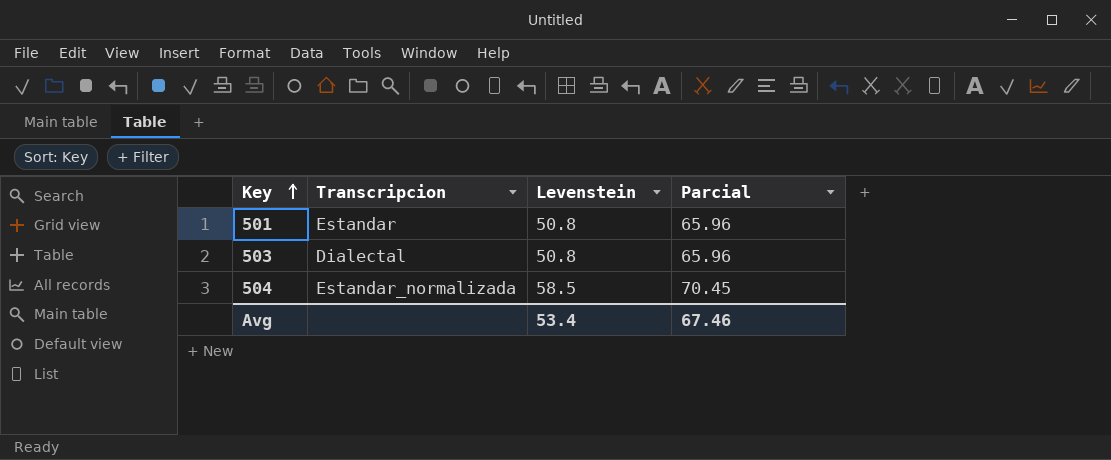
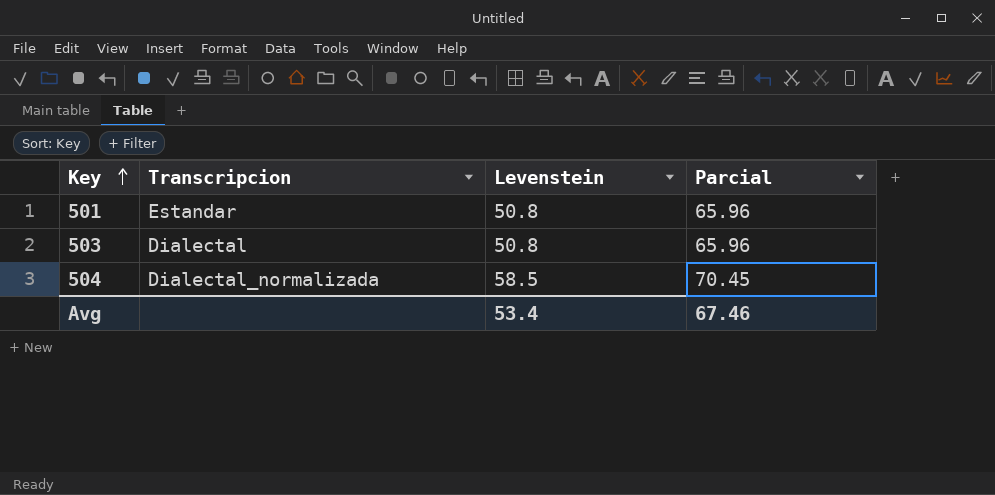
504 | Transcripcion: Estandar_normalizada -> Dialectal_normalizada

